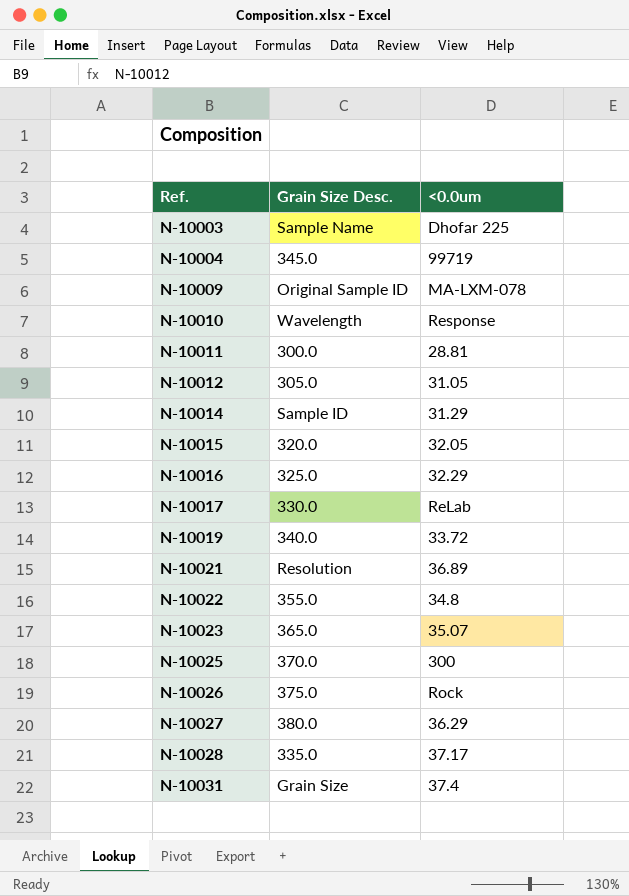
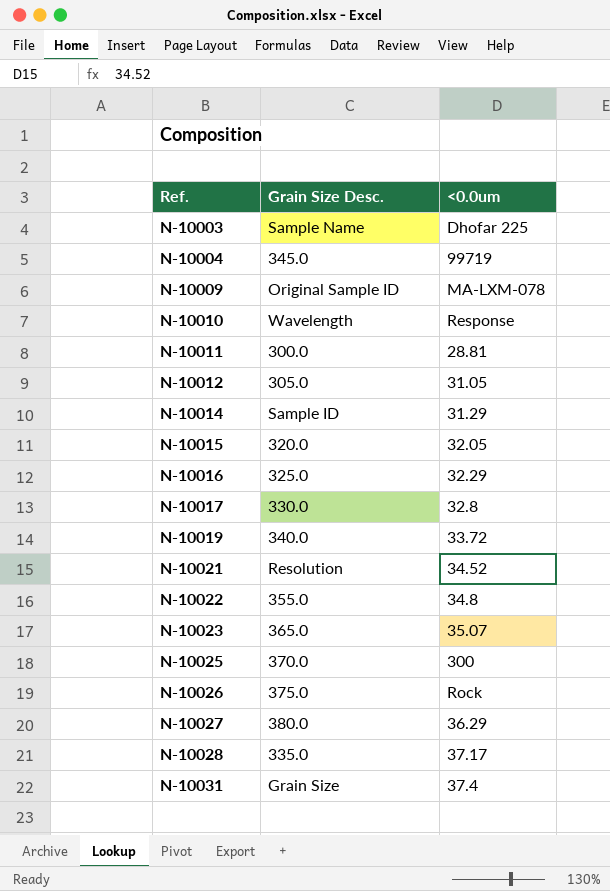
N-10017 | <0.0um: ReLab -> 32.8
N-10021 | <0.0um: 36.89 -> 34.52

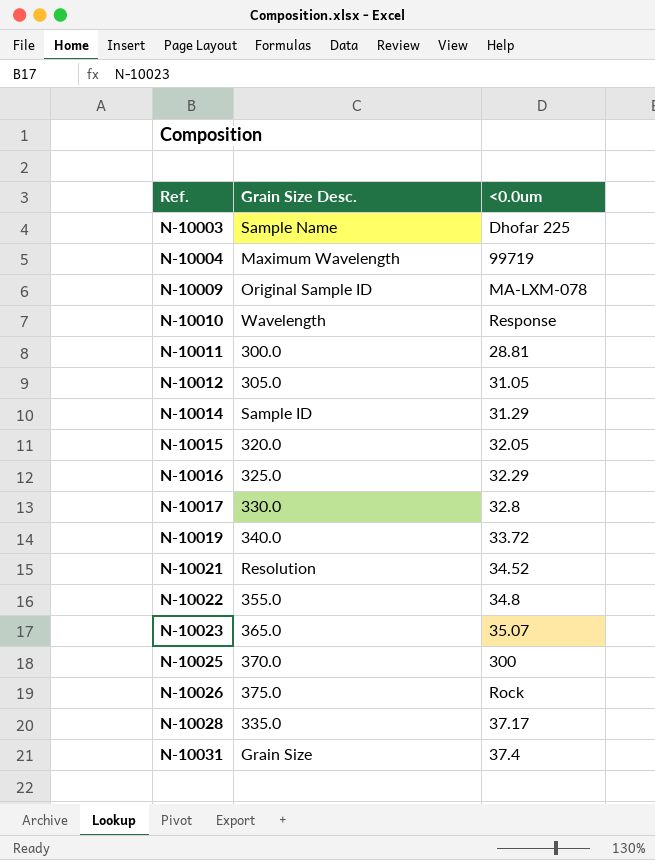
row N-10027: 380.0 | 36.29 -> none
N-10004 | Grain Size Desc.: 345.0 -> Maximum Wavelength

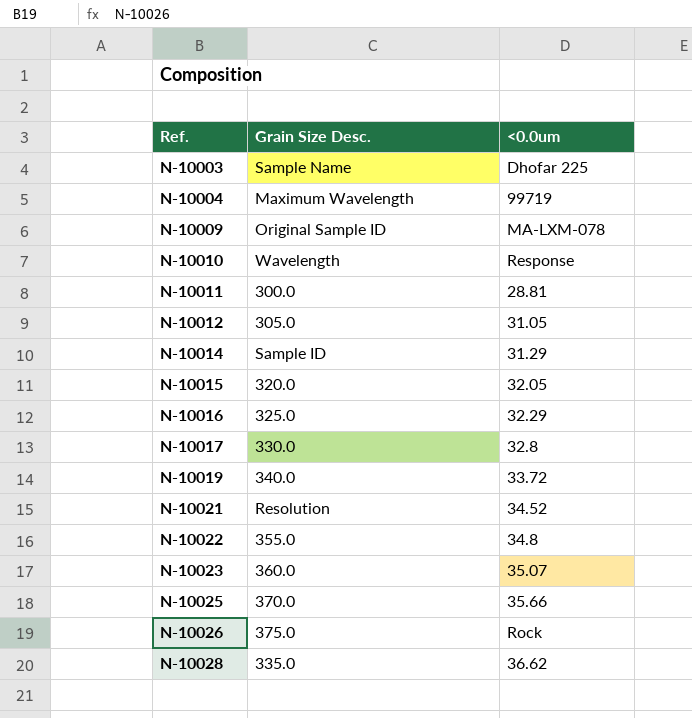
row N-10031: Grain Size | 37.4 -> none
N-10023 | Grain Size Desc.: 365.0 -> 360.0
N-10025 | <0.0um: 300 -> 35.66
N-10028 | <0.0um: 37.17 -> 36.62

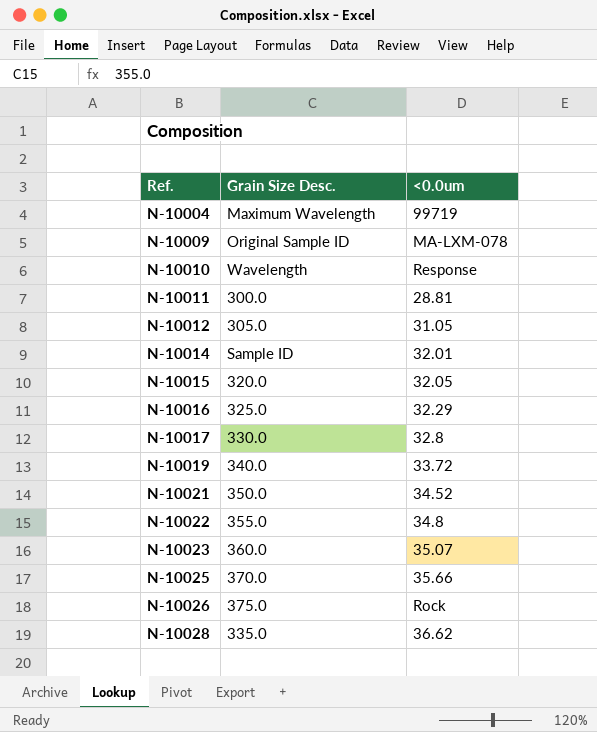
row N-10003: Sample Name | Dhofar 225 -> none
N-10014 | <0.0um: 31.29 -> 32.01
N-10021 | Grain Size Desc.: Resolution -> 350.0

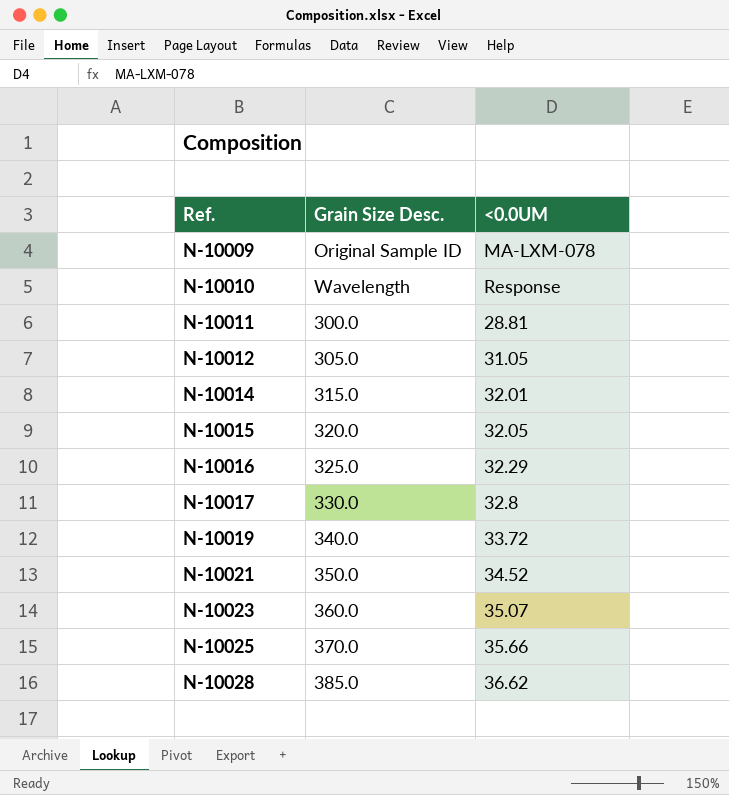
column name: <0.0um -> <0.0UM
row N-10004: Maximum Wavelength | 99719 -> none
row N-10022: 355.0 | 34.8 -> none
row N-10026: 375.0 | Rock -> none
N-10014 | Grain Size Desc.: Sample ID -> 315.0
N-10028 | Grain Size Desc.: 335.0 -> 385.0

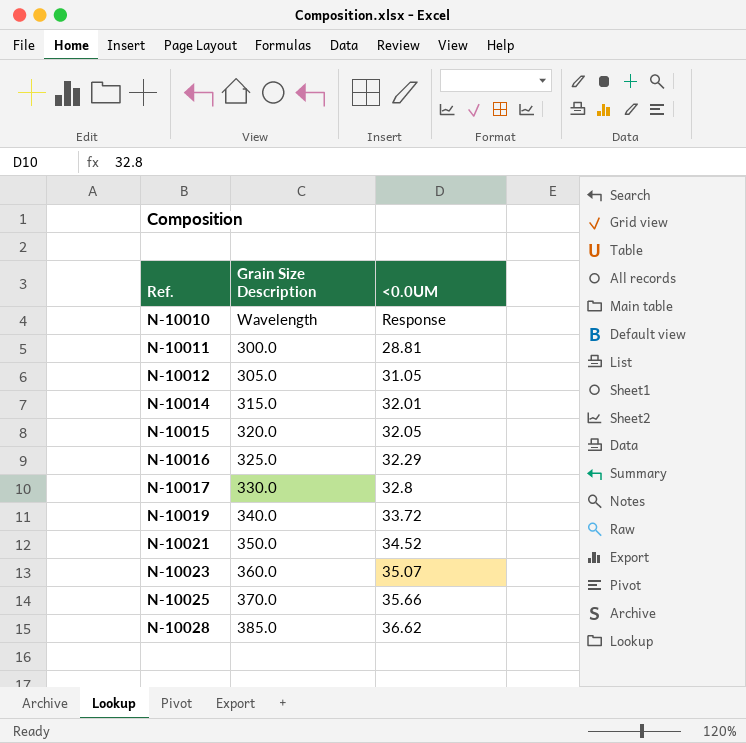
column name: Grain Size Desc. -> Grain Size Description
row N-10009: Original Sample ID | MA-LXM-078 -> none

